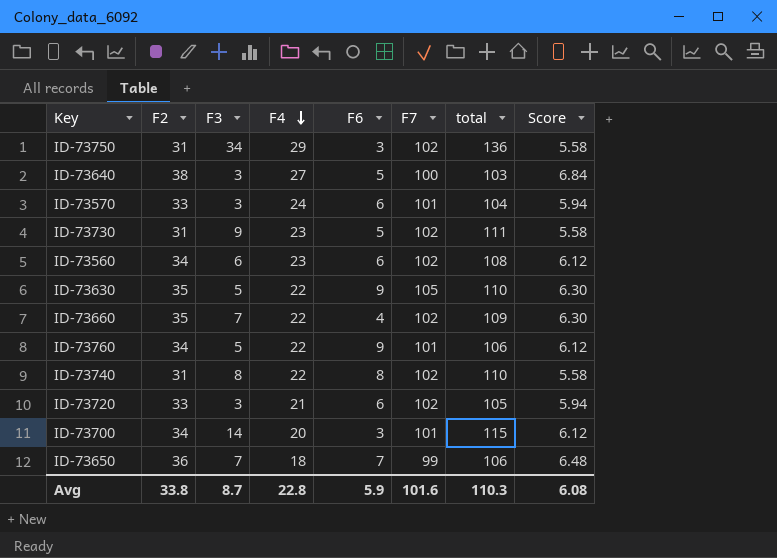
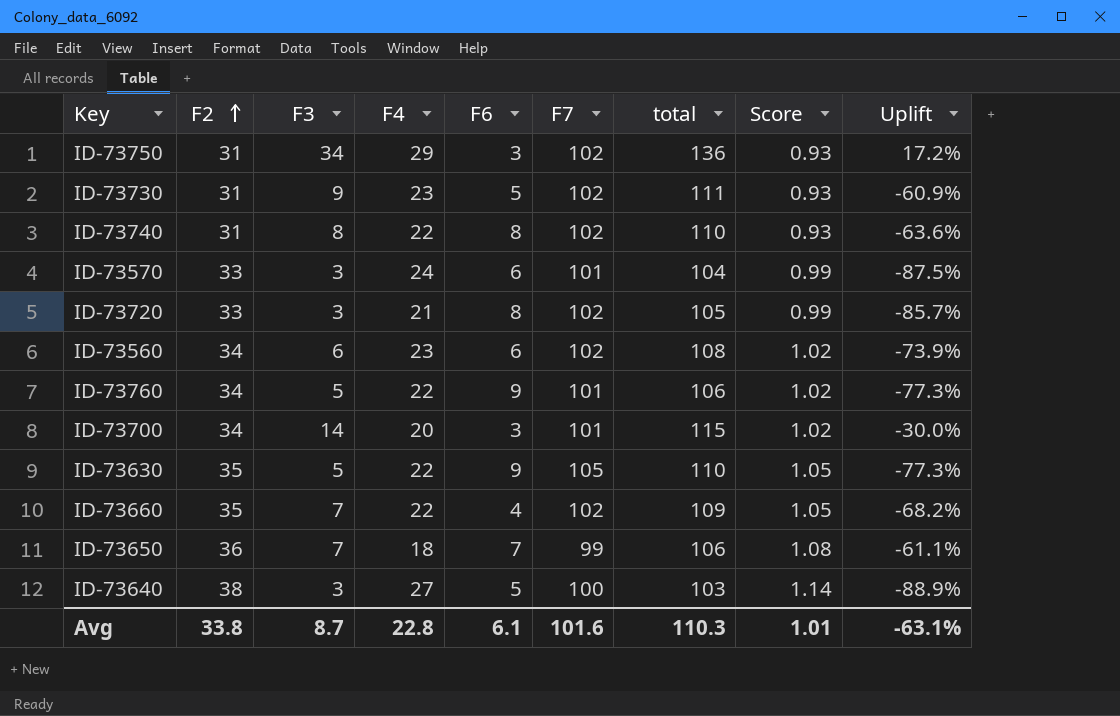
row order: F4 descending -> F2 ascending
column Score | formula: [F2] * 0.18 -> [F2] * 0.03
column Uplift | formula: none -> ([F3] - [F4]) / [F4]
ID-73720 | F6: 6 -> 8
Avg | F6: 5.9 -> 6.1
Avg | Score: 6.08 -> 1.01

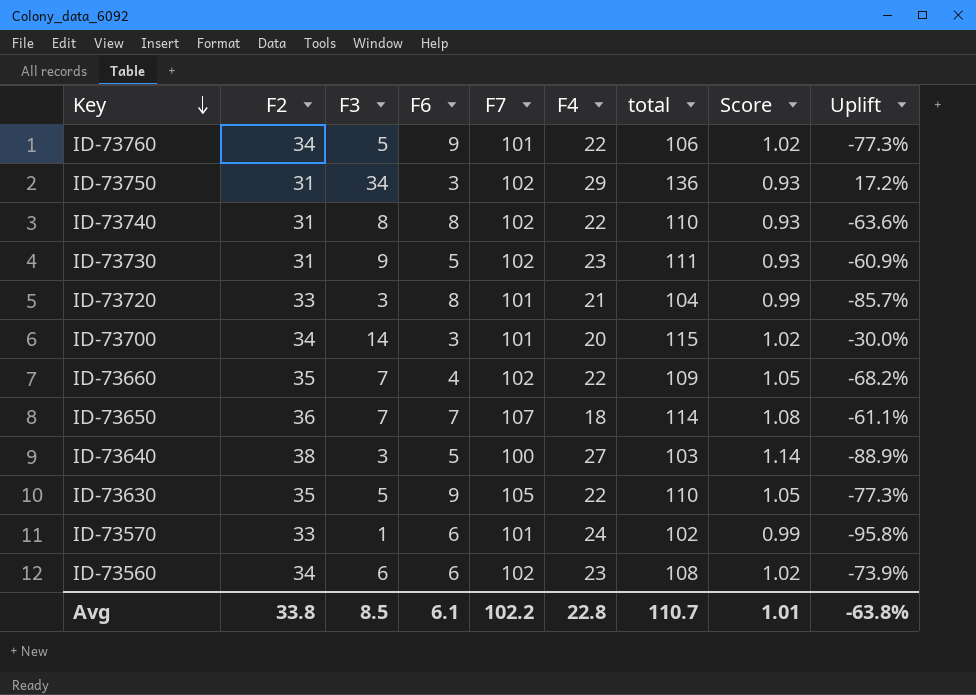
row order: F2 ascending -> Key descending
column F4 | position: 4 -> 6
ID-73720 | F7: 102 -> 101
ID-73720 | total: 105 -> 104
ID-73650 | F7: 99 -> 107
ID-73650 | total: 106 -> 114
ID-73570 | F3: 3 -> 1
ID-73570 | total: 104 -> 102
ID-73570 | Uplift: -87.5% -> -95.8%
Avg | F3: 8.7 -> 8.5
Avg | F7: 101.6 -> 102.2
Avg | total: 110.3 -> 110.7
Avg | Uplift: -63.1% -> -63.8%

